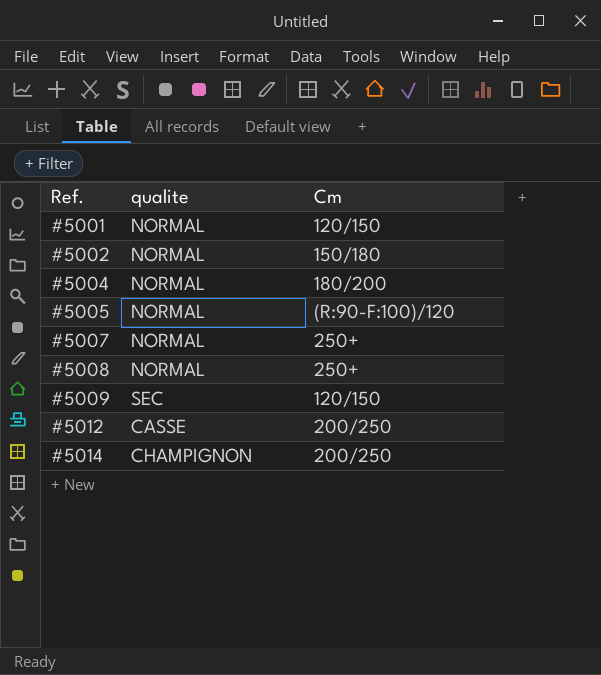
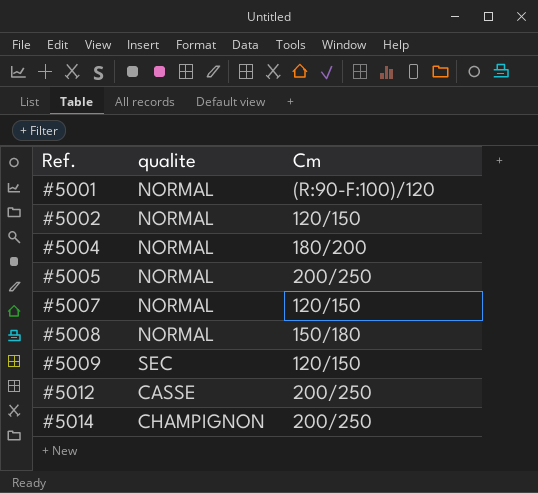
#5001 | Cm: 120/150 -> (R:90-F:100)/120
#5002 | Cm: 150/180 -> 120/150
#5005 | Cm: (R:90-F:100)/120 -> 200/250
#5007 | Cm: 250+ -> 120/150
#5008 | Cm: 250+ -> 150/180

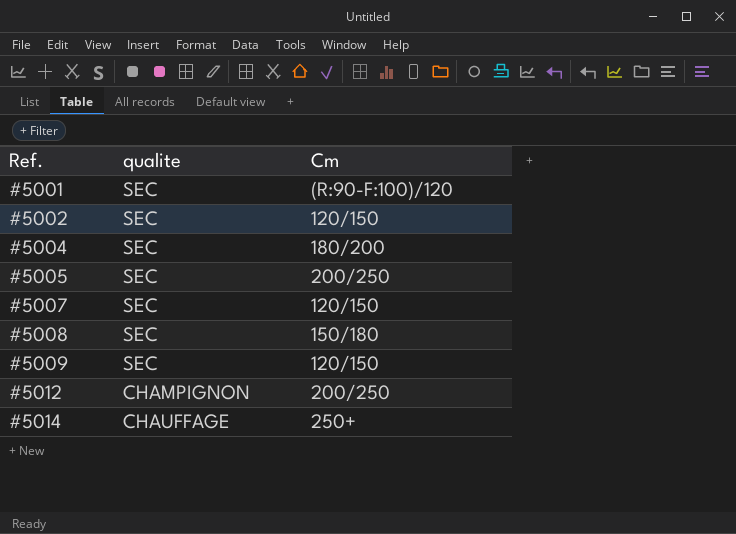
#5001 | qualite: NORMAL -> SEC
#5002 | qualite: NORMAL -> SEC
#5004 | qualite: NORMAL -> SEC
#5005 | qualite: NORMAL -> SEC
#5007 | qualite: NORMAL -> SEC
#5008 | qualite: NORMAL -> SEC
#5012 | qualite: CASSE -> CHAMPIGNON
#5014 | qualite: CHAMPIGNON -> CHAUFFAGE
#5014 | Cm: 200/250 -> 250+

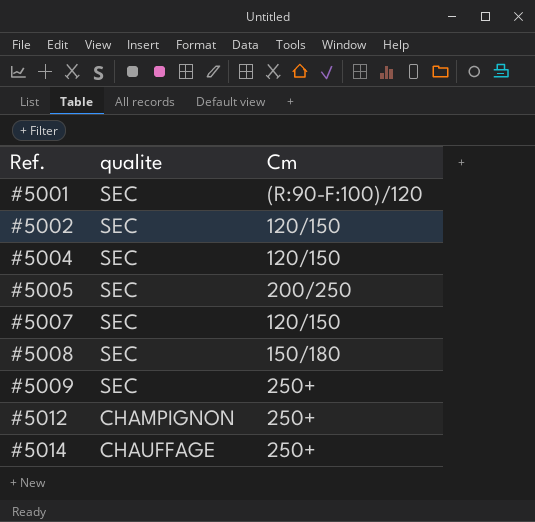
#5004 | Cm: 180/200 -> 120/150
#5009 | Cm: 120/150 -> 250+
#5012 | Cm: 200/250 -> 250+

